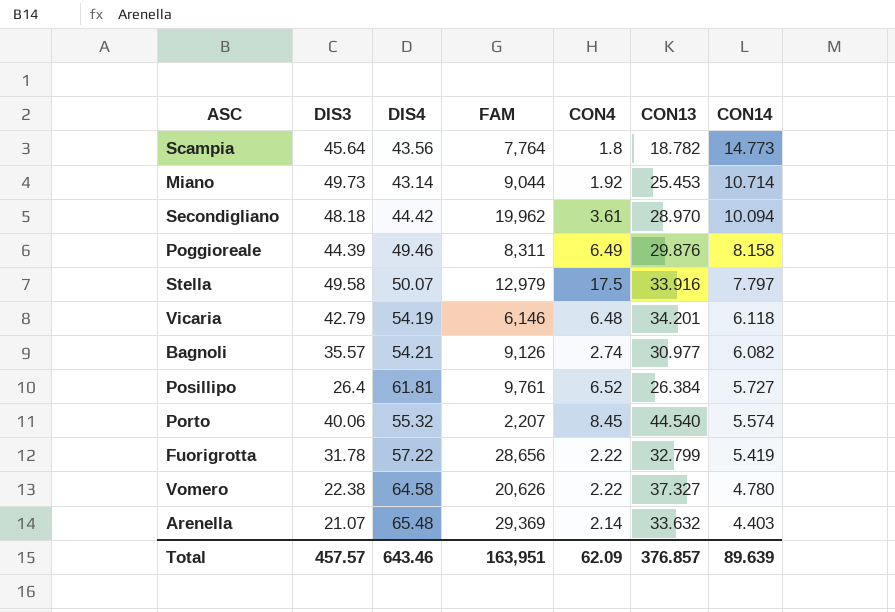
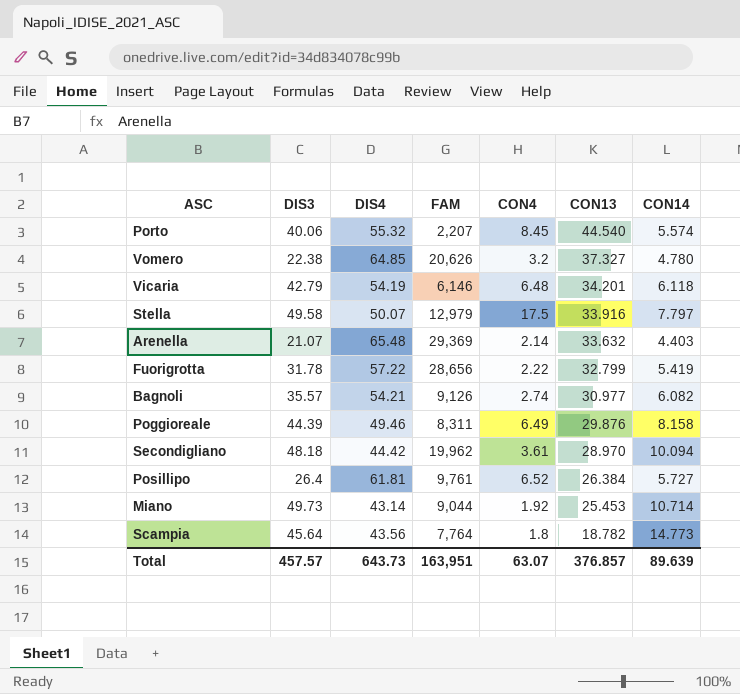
row order: CON14 descending -> CON13 descending
Vomero | DIS4: 64.58 -> 64.85
Vomero | CON4: 2.22 -> 3.2
Total | DIS4: 643.46 -> 643.73
Total | CON4: 62.09 -> 63.07

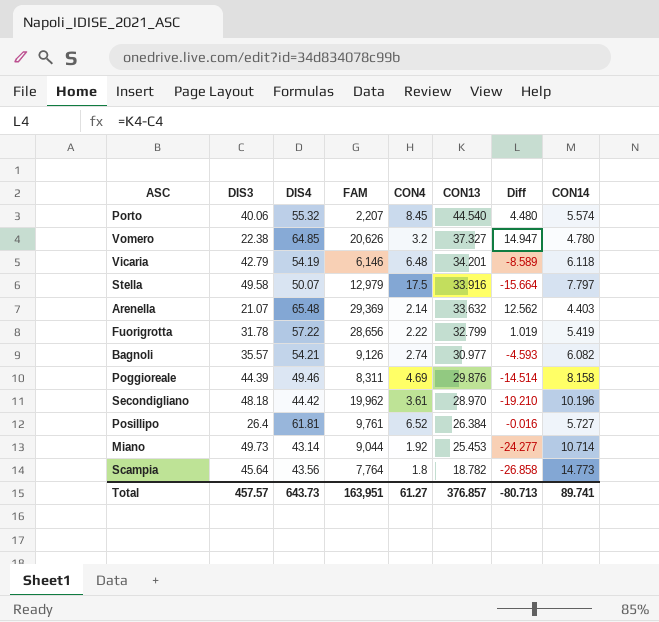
column Diff | formula: none -> [CON13] - [DIS3]
Poggioreale | CON4: 6.49 -> 4.69
Secondigliano | CON14: 10.094 -> 10.196
Total | CON4: 63.07 -> 61.27
Total | CON14: 89.639 -> 89.741

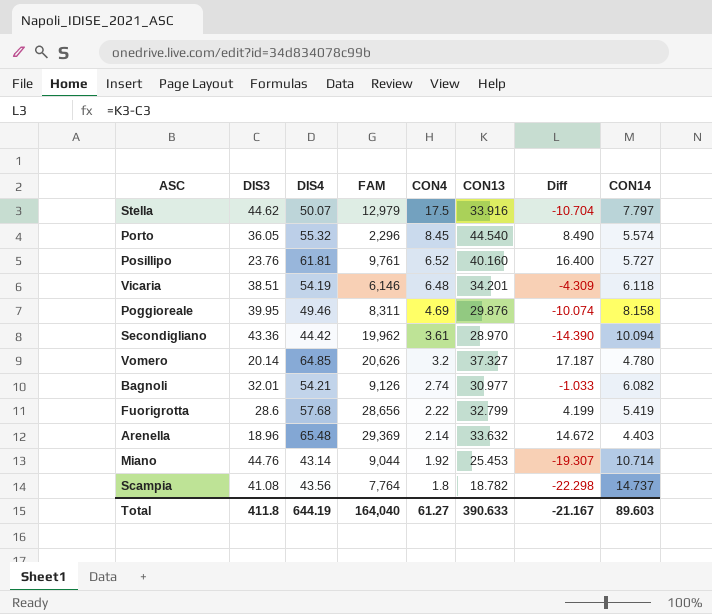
row order: CON13 descending -> CON4 descending
Stella | DIS3: 49.58 -> 44.62
Stella | Diff: -15.664 -> -10.704
Porto | DIS3: 40.06 -> 36.05
Porto | FAM: 2,207 -> 2,296
Porto | Diff: 4.480 -> 8.490
Posillipo | DIS3: 26.4 -> 23.76
Posillipo | CON13: 26.384 -> 40.160
Posillipo | Diff: -0.016 -> 16.400
Vicaria | DIS3: 42.79 -> 38.51
Vicaria | Diff: -8.589 -> -4.309
Poggioreale | DIS3: 44.39 -> 39.95
Poggioreale | Diff: -14.514 -> -10.074
Secondigliano | DIS3: 48.18 -> 43.36
Secondigliano | Diff: -19.210 -> -14.390
Secondigliano | CON14: 10.196 -> 10.094
Vomero | DIS3: 22.38 -> 20.14
Vomero | Diff: 14.947 -> 17.187
Bagnoli | DIS3: 35.57 -> 32.01
Bagnoli | Diff: -4.593 -> -1.033
Fuorigrotta | DIS3: 31.78 -> 28.6
Fuorigrotta | DIS4: 57.22 -> 57.68
Fuorigrotta | Diff: 1.019 -> 4.199
Arenella | DIS3: 21.07 -> 18.96
Arenella | Diff: 12.562 -> 14.672
Miano | DIS3: 49.73 -> 44.76
Miano | Diff: -24.277 -> -19.307
Scampia | DIS3: 45.64 -> 41.08
Scampia | Diff: -26.858 -> -22.298
Scampia | CON14: 14.773 -> 14.737
Total | DIS3: 457.57 -> 411.8
Total | DIS4: 643.73 -> 644.19
Total | FAM: 163,951 -> 164,040
Total | CON13: 376.857 -> 390.633
Total | Diff: -80.713 -> -21.167
Total | CON14: 89.741 -> 89.603

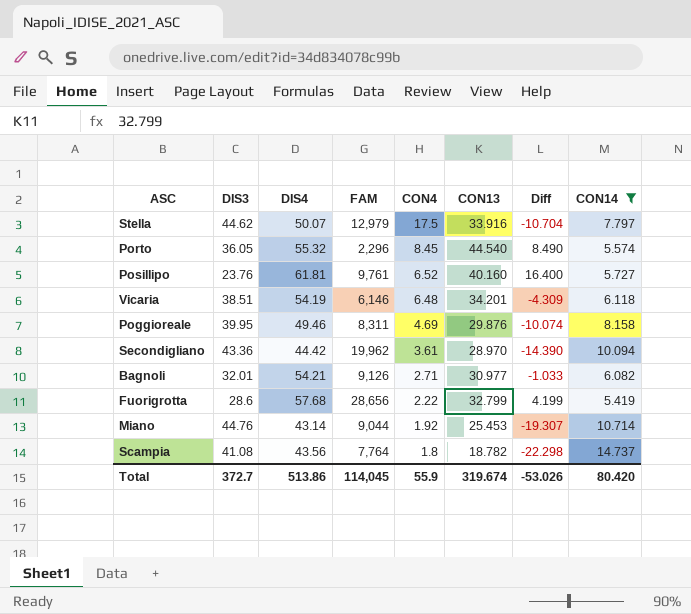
filter: none -> CON14 >= 5.419
Bagnoli | CON4: 2.74 -> 2.71
Total | DIS3: 411.8 -> 372.7
Total | DIS4: 644.19 -> 513.86
Total | FAM: 164,040 -> 114,045
Total | CON4: 61.27 -> 55.9
Total | CON13: 390.633 -> 319.674
Total | Diff: -21.167 -> -53.026
Total | CON14: 89.603 -> 80.420

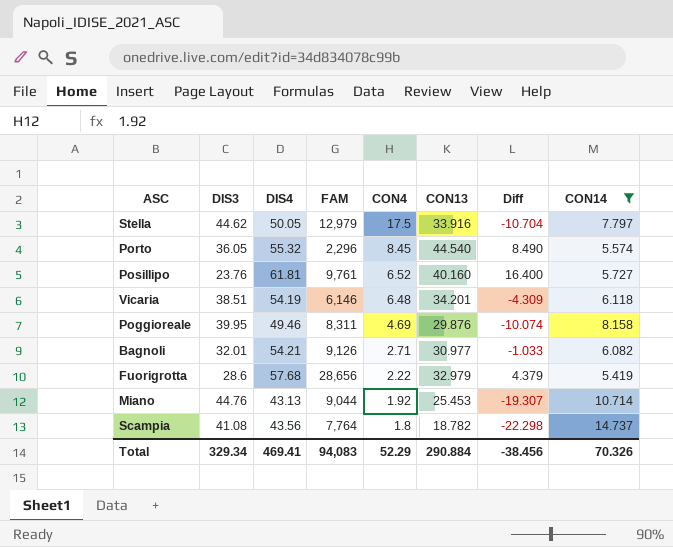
row Secondigliano: 43.36 | 44.42 | 19,962 | 3.61 | 28.970 | -14.390 | 10.094 -> none
Stella | DIS4: 50.07 -> 50.05
Fuorigrotta | CON13: 32.799 -> 32.979
Fuorigrotta | Diff: 4.199 -> 4.379
Miano | DIS4: 43.14 -> 43.13
Total | DIS3: 372.7 -> 329.34
Total | DIS4: 513.86 -> 469.41
Total | FAM: 114,045 -> 94,083
Total | CON4: 55.9 -> 52.29
Total | CON13: 319.674 -> 290.884
Total | Diff: -53.026 -> -38.456
Total | CON14: 80.420 -> 70.326

